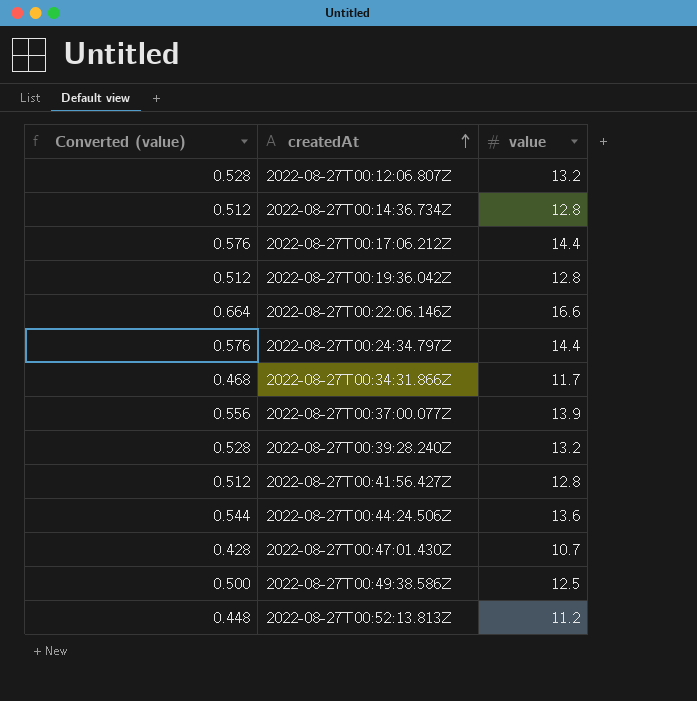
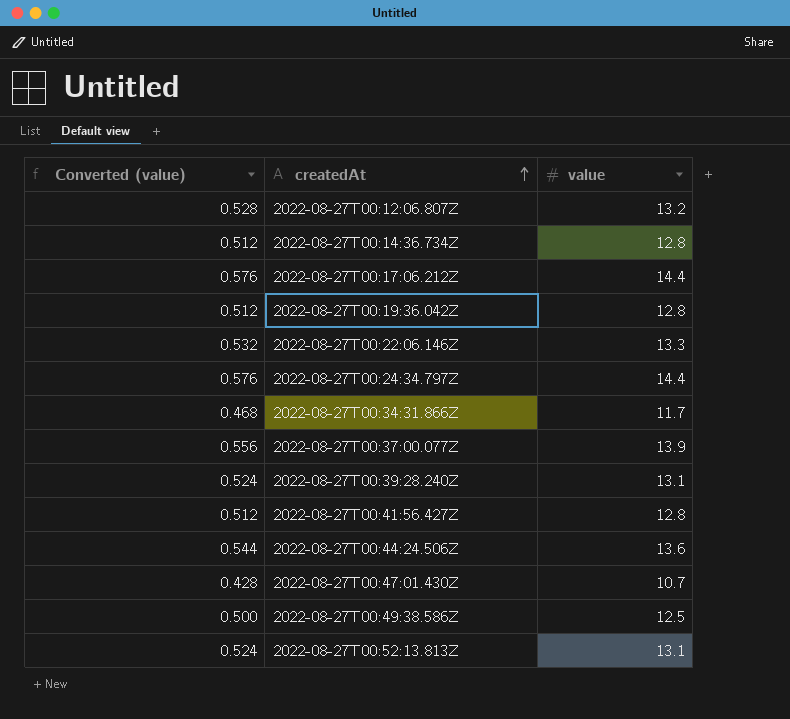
2022-08-27T00:22:06.146Z | Converted (value): 0.664 -> 0.532
2022-08-27T00:22:06.146Z | value: 16.6 -> 13.3
2022-08-27T00:39:28.240Z | Converted (value): 0.528 -> 0.524
2022-08-27T00:39:28.240Z | value: 13.2 -> 13.1
2022-08-27T00:52:13.813Z | Converted (value): 0.448 -> 0.524
2022-08-27T00:52:13.813Z | value: 11.2 -> 13.1

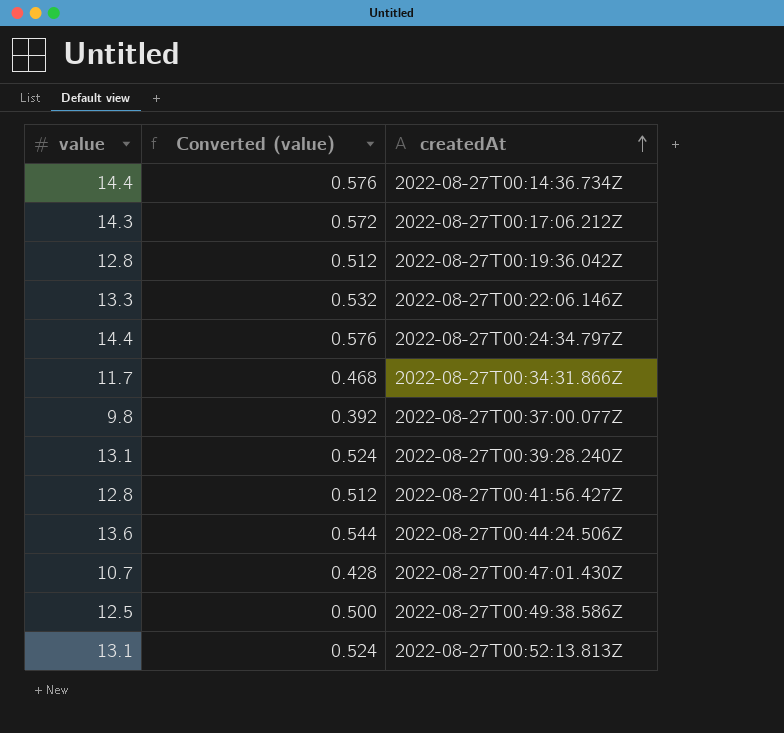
column value | position: 3 -> 1
row 2022-08-27T00:12:06.807Z: 0.528 | 13.2 -> none
2022-08-27T00:14:36.734Z | value: 12.8 -> 14.4
2022-08-27T00:14:36.734Z | Converted (value): 0.512 -> 0.576
2022-08-27T00:17:06.212Z | value: 14.4 -> 14.3
2022-08-27T00:17:06.212Z | Converted (value): 0.576 -> 0.572
2022-08-27T00:37:00.077Z | value: 13.9 -> 9.8
2022-08-27T00:37:00.077Z | Converted (value): 0.556 -> 0.392

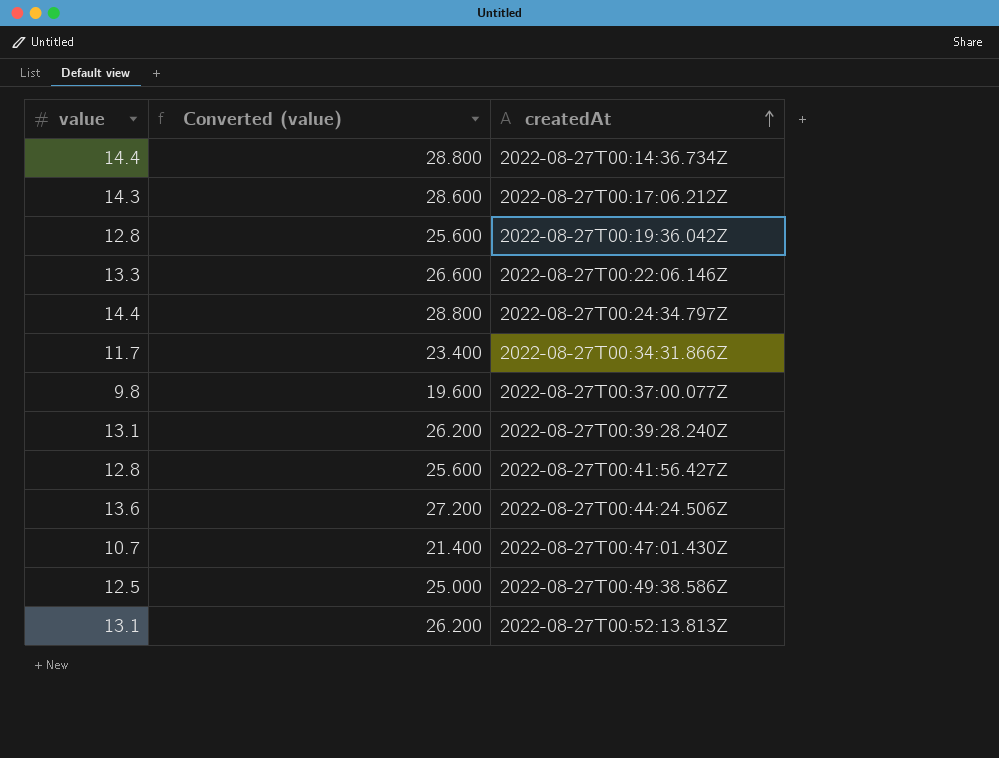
column Converted (value) | formula: [value] * 0.04 -> [value] * 2

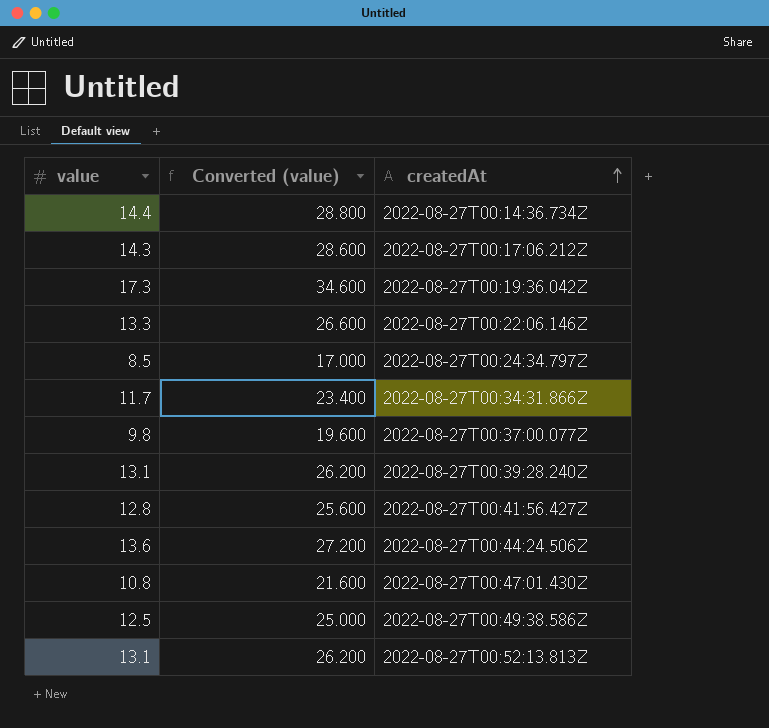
2022-08-27T00:19:36.042Z | value: 12.8 -> 17.3
2022-08-27T00:19:36.042Z | Converted (value): 25.600 -> 34.600
2022-08-27T00:24:34.797Z | value: 14.4 -> 8.5
2022-08-27T00:24:34.797Z | Converted (value): 28.800 -> 17.000
2022-08-27T00:47:01.430Z | value: 10.7 -> 10.8
2022-08-27T00:47:01.430Z | Converted (value): 21.400 -> 21.600

